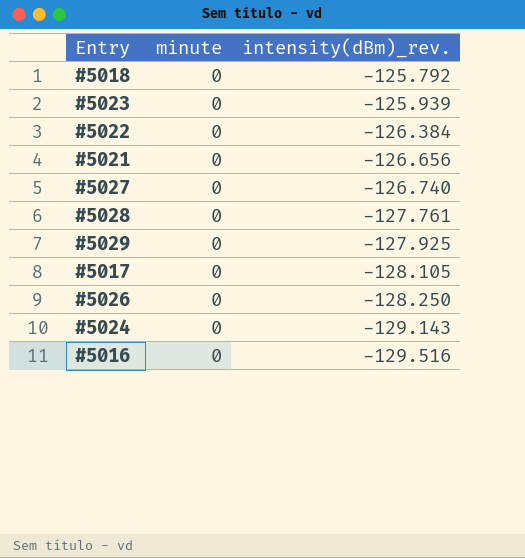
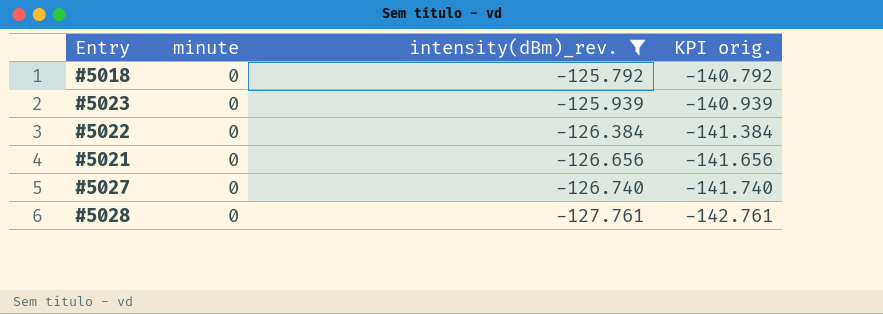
filter: none -> intensity(dBm)_rev. >= -127.761
column KPI orig. | formula: none -> [intensity(dBm)_rev.] - 15

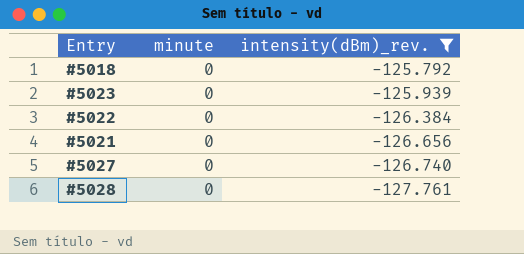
column KPI orig. | formula: [intensity(dBm)_rev.] - 15 -> none

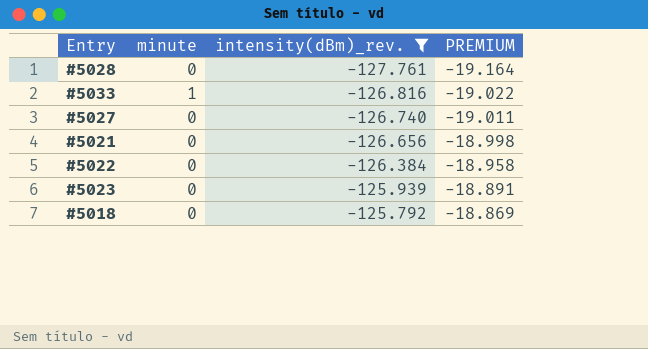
row order: intensity(dBm)_rev. descending -> intensity(dBm)_rev. ascending
column PREMIUM | formula: none -> [intensity(dBm)_rev.] * 0.15
row #5033: none -> 1 | -126.816 | -19.022

